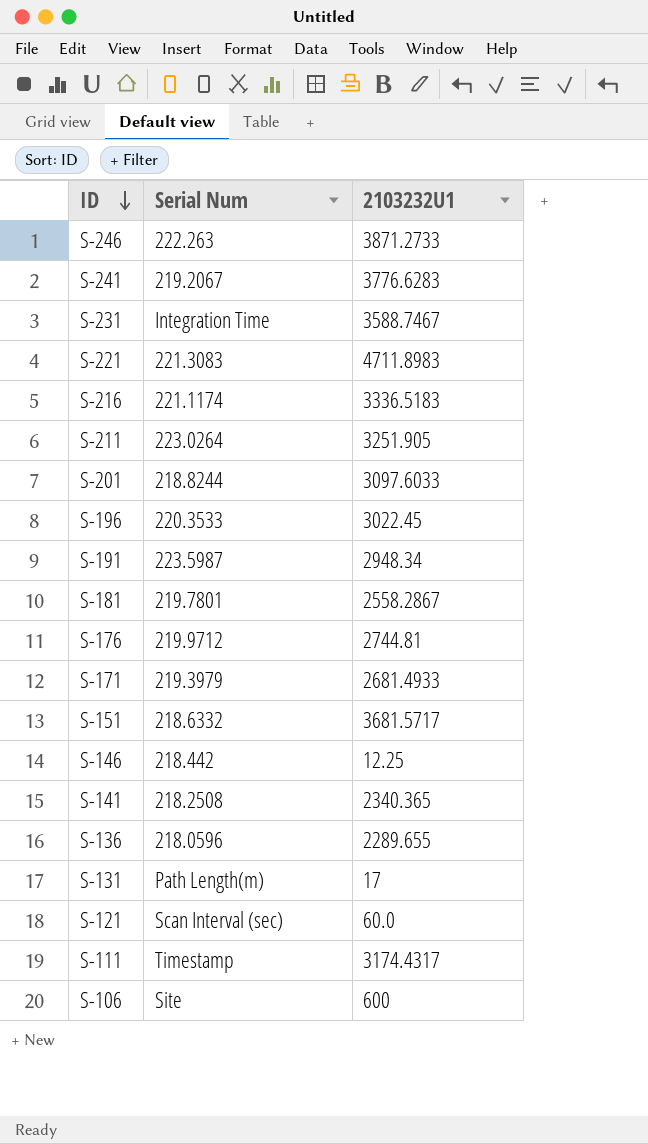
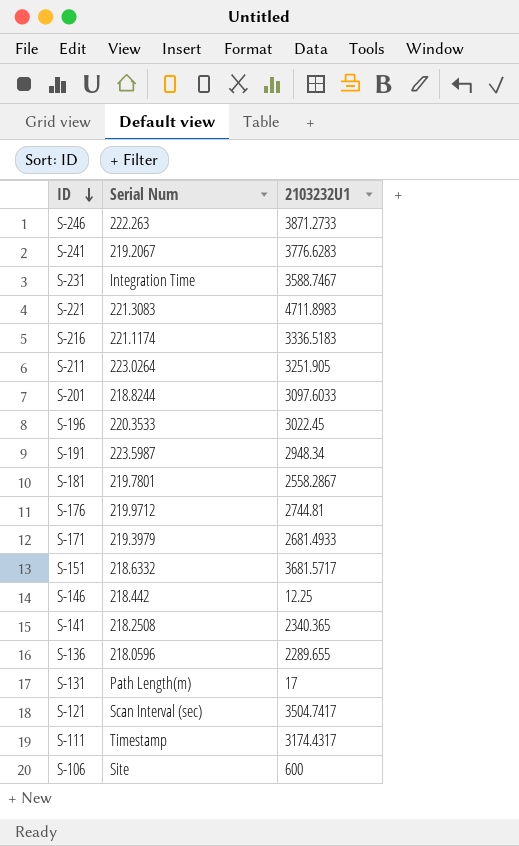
S-121 | 2103232U1: 60.0 -> 3504.7417

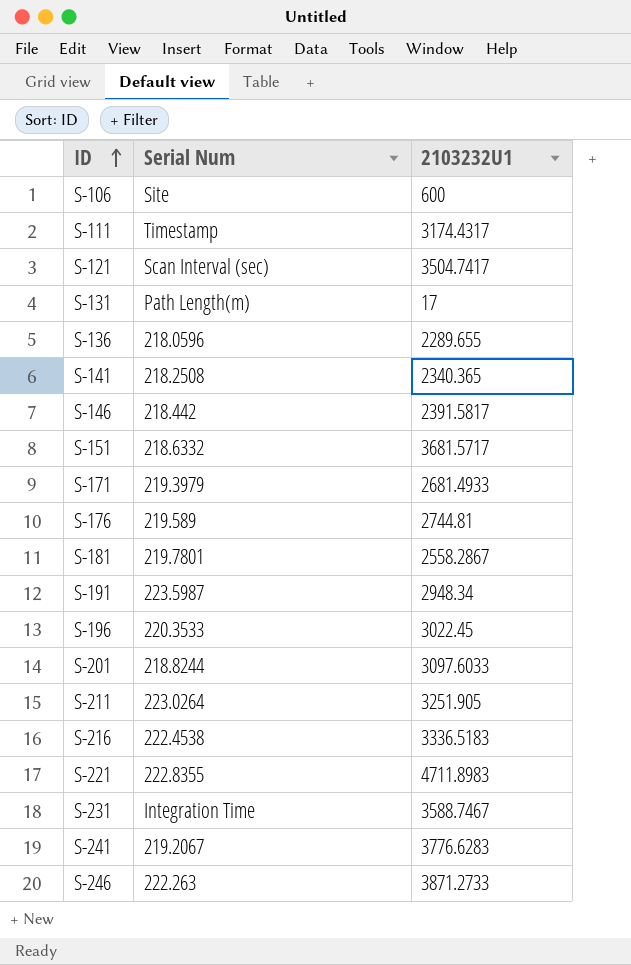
row order: ID descending -> ID ascending
S-146 | 2103232U1: 12.25 -> 2391.5817
S-176 | Serial Num: 219.9712 -> 219.589
S-216 | Serial Num: 221.1174 -> 222.4538
S-221 | Serial Num: 221.3083 -> 222.8355

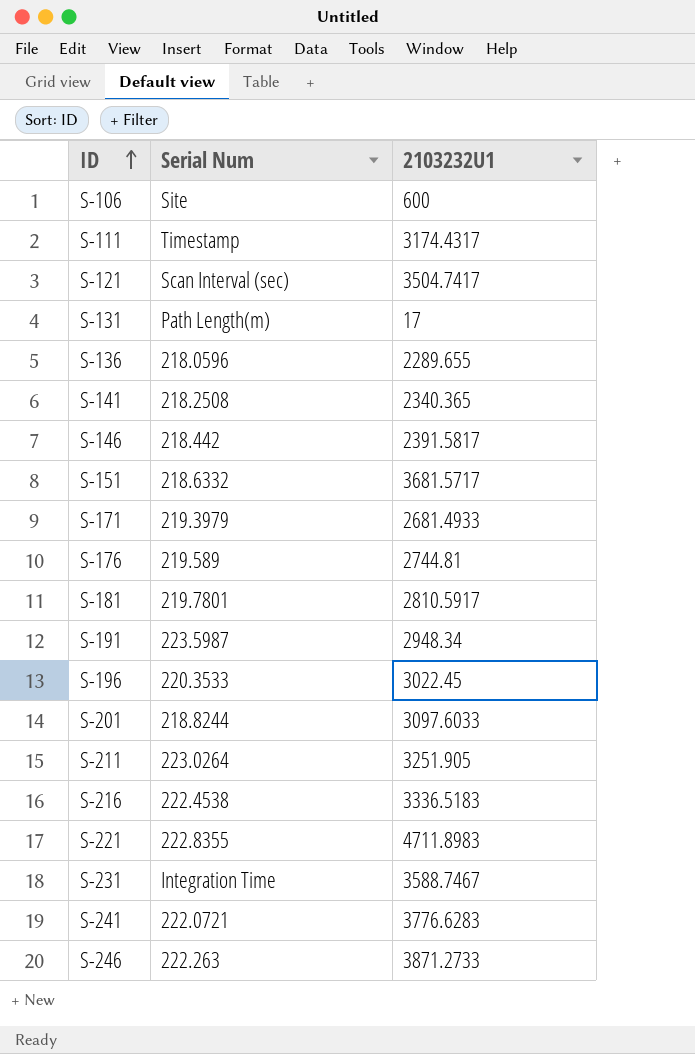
S-181 | 2103232U1: 2558.2867 -> 2810.5917
S-241 | Serial Num: 219.2067 -> 222.0721

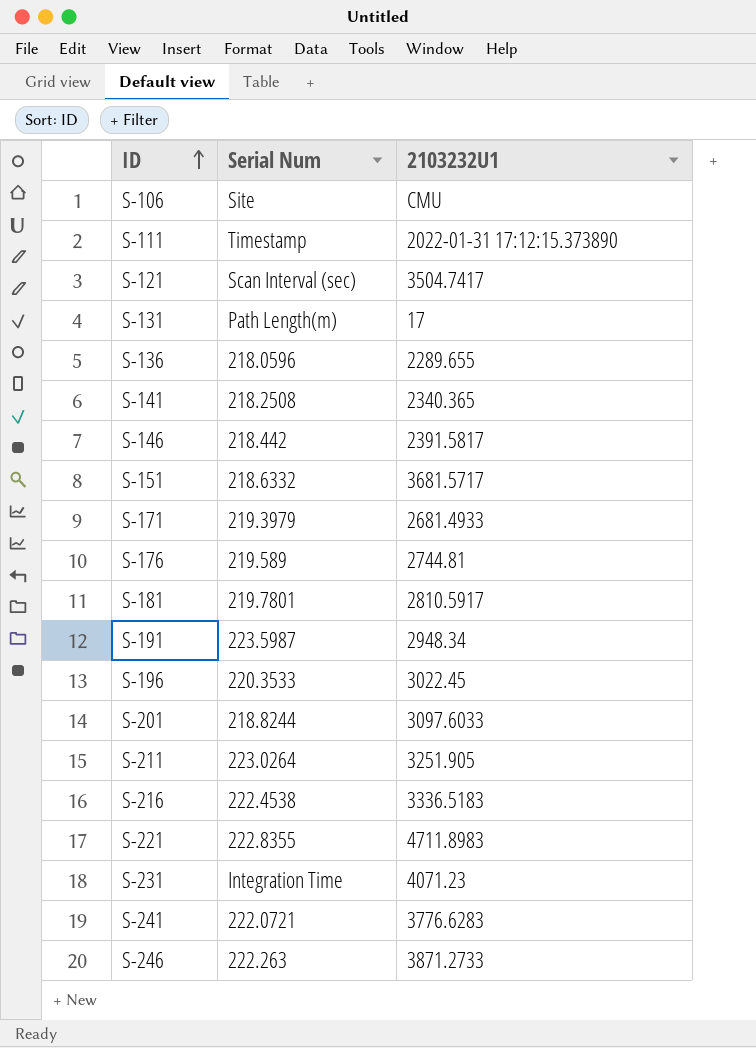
S-106 | 2103232U1: 600 -> CMU
S-111 | 2103232U1: 3174.4317 -> 2022-01-31 17:12:15.373890
S-231 | 2103232U1: 3588.7467 -> 4071.23

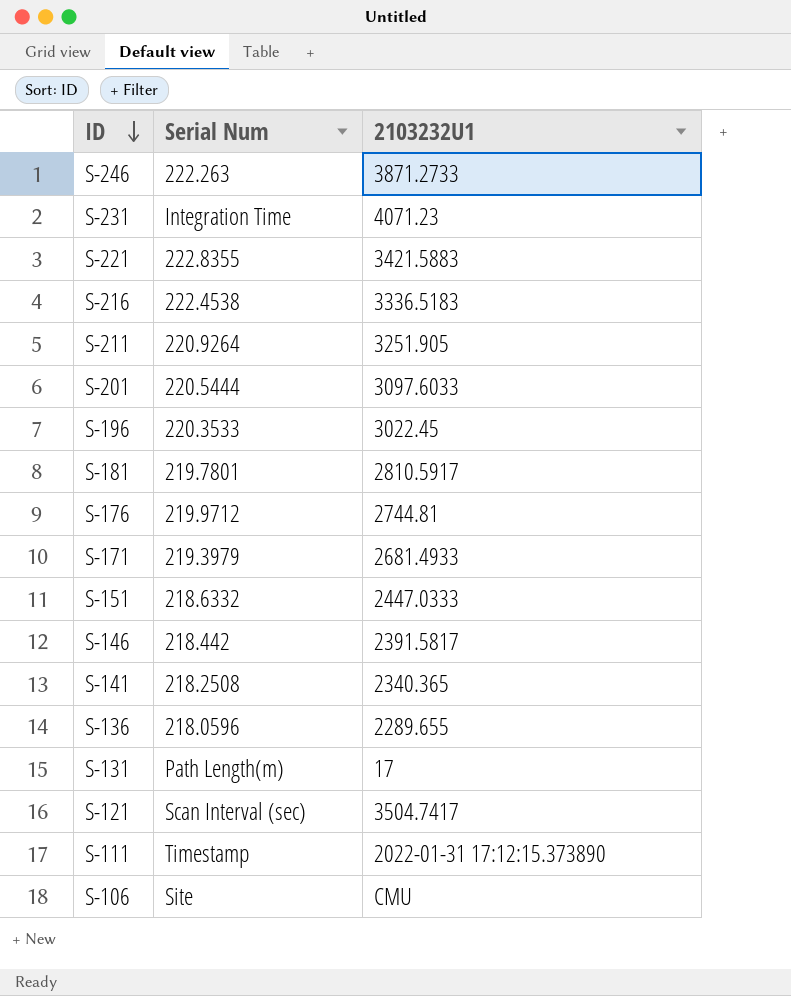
row order: ID ascending -> ID descending
row S-191: 223.5987 | 2948.34 -> none
row S-241: 222.0721 | 3776.6283 -> none
S-221 | 2103232U1: 4711.8983 -> 3421.5883
S-211 | Serial Num: 223.0264 -> 220.9264
S-201 | Serial Num: 218.8244 -> 220.5444
S-176 | Serial Num: 219.589 -> 219.9712
S-151 | 2103232U1: 3681.5717 -> 2447.0333

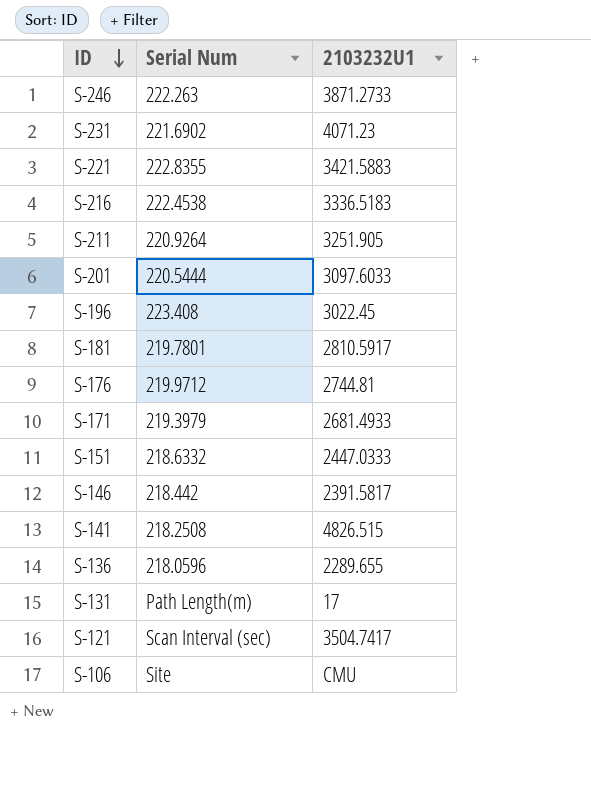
row S-111: Timestamp | 2022-01-31 17:12:15.373890 -> none
S-231 | Serial Num: Integration Time -> 221.6902
S-196 | Serial Num: 220.3533 -> 223.408
S-141 | 2103232U1: 2340.365 -> 4826.515

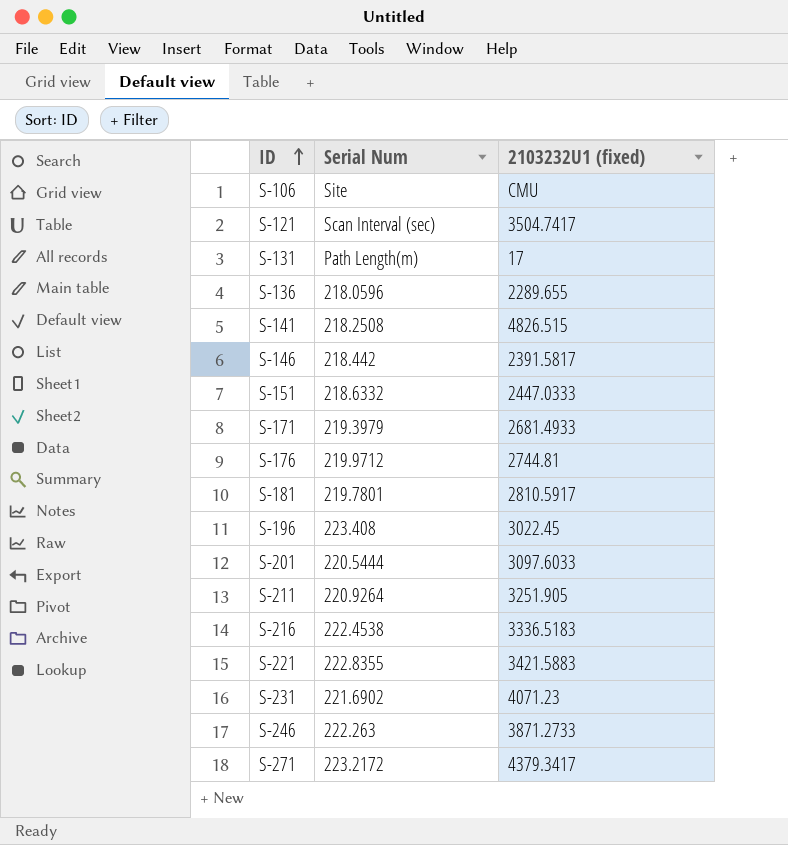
row order: ID descending -> ID ascending
column name: 2103232U1 -> 2103232U1 (fixed)
row S-271: none -> 223.2172 | 4379.3417

